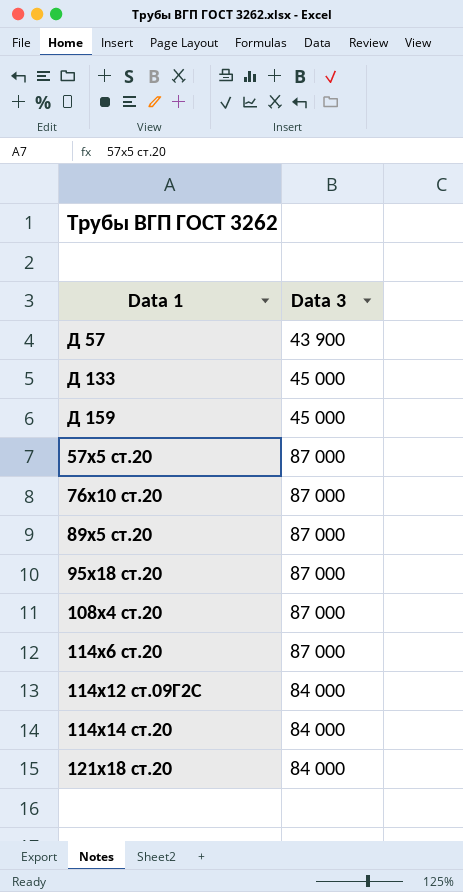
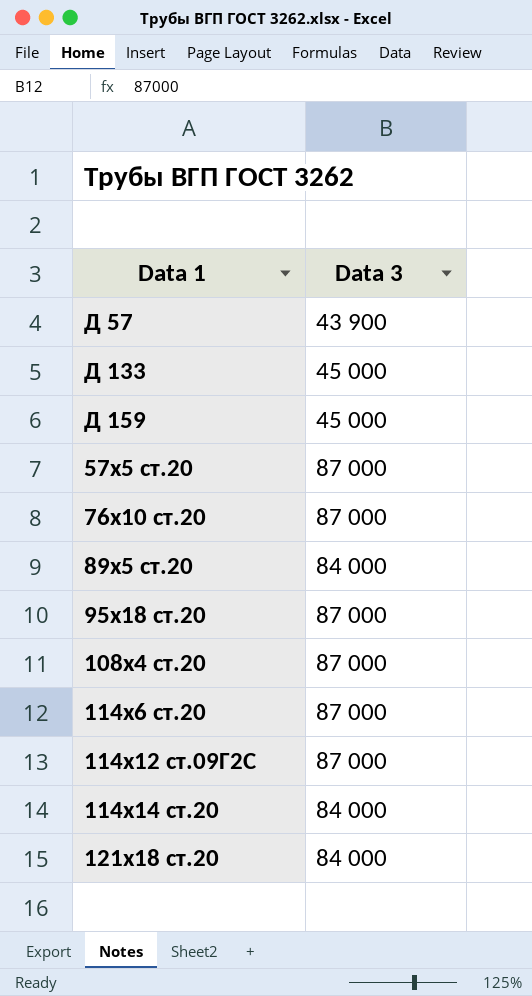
89х5 ст.20 | Data 3: 87 000 -> 84 000
114х12 ст.09Г2С | Data 3: 84 000 -> 87 000

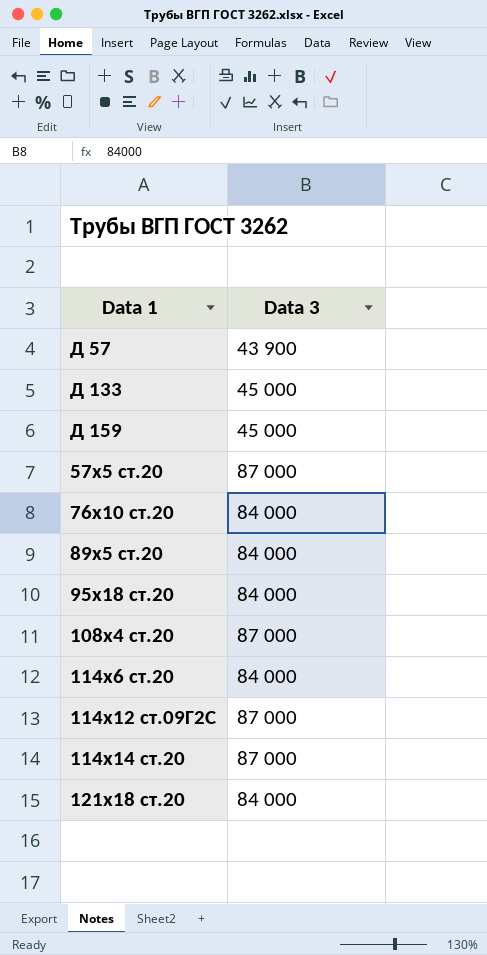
76х10 ст.20 | Data 3: 87 000 -> 84 000
95х18 ст.20 | Data 3: 87 000 -> 84 000
114х6 ст.20 | Data 3: 87 000 -> 84 000
114х14 ст.20 | Data 3: 84 000 -> 87 000

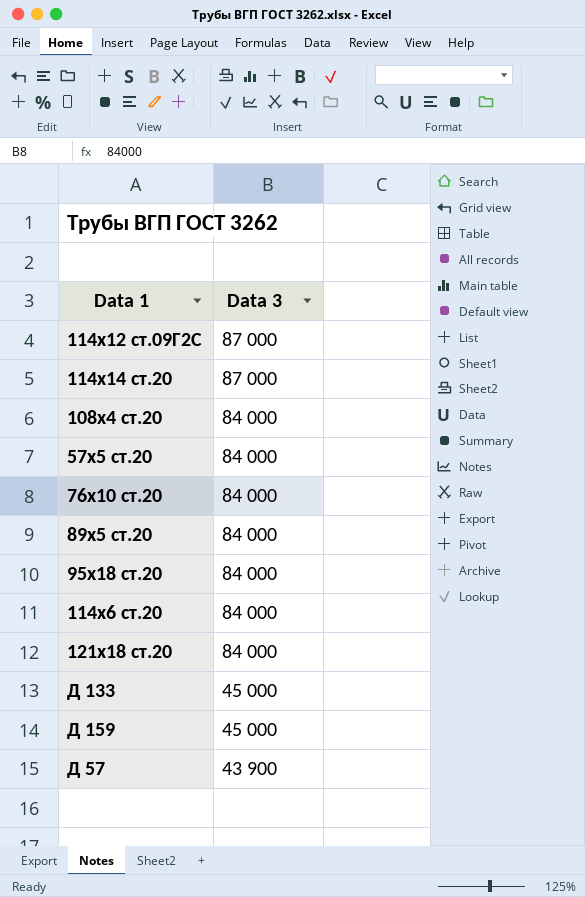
row order: none -> Data 3 descending
108х4 ст.20 | Data 3: 87 000 -> 84 000
57х5 ст.20 | Data 3: 87 000 -> 84 000

